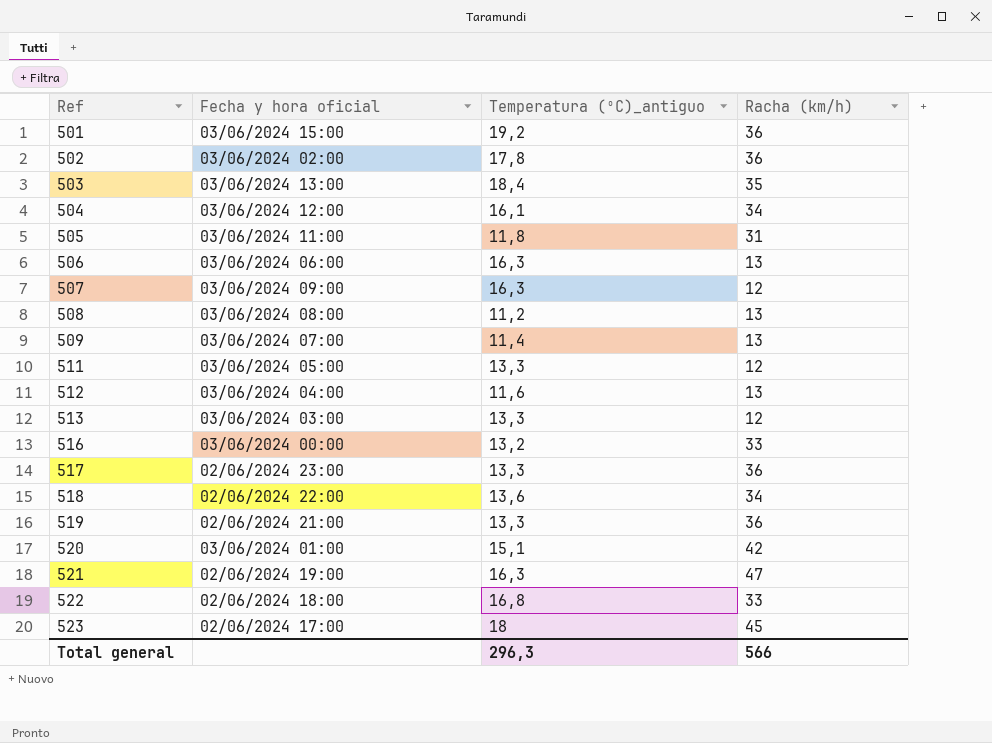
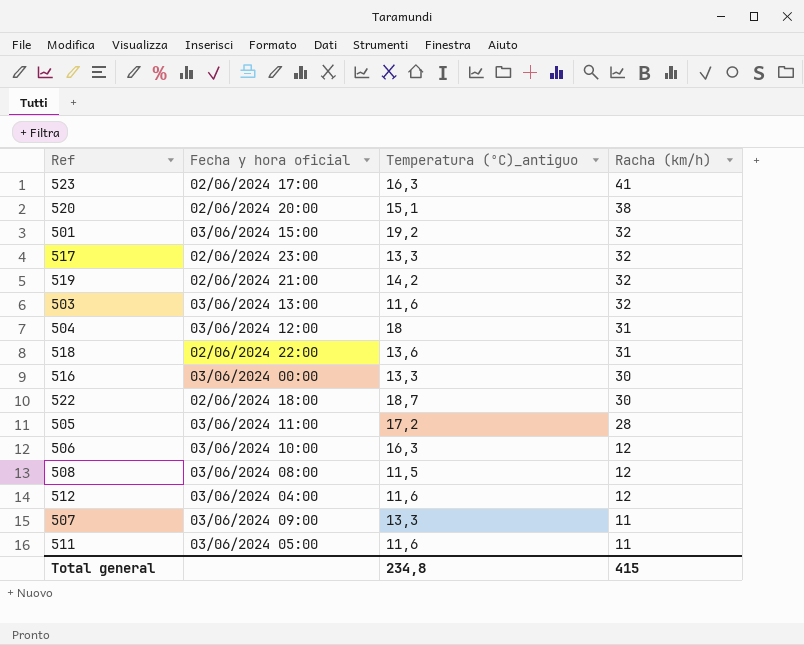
row order: Ref ascending -> Racha (km/h) descending
row 502: 03/06/2024 02:00 | 17,8 | 36 -> none
row 509: 03/06/2024 07:00 | 11,4 | 13 -> none
row 513: 03/06/2024 03:00 | 13,3 | 12 -> none
row 521: 02/06/2024 19:00 | 16,3 | 47 -> none
523 | Temperatura (ºC)_antiguo: 18 -> 16,3
523 | Racha (km/h): 45 -> 41
520 | Fecha y hora oficial: 03/06/2024 01:00 -> 02/06/2024 20:00
520 | Racha (km/h): 42 -> 38
501 | Racha (km/h): 36 -> 32
517 | Racha (km/h): 36 -> 32
519 | Temperatura (ºC)_antiguo: 13,3 -> 14,2
519 | Racha (km/h): 36 -> 32
503 | Temperatura (ºC)_antiguo: 18,4 -> 11,6
503 | Racha (km/h): 35 -> 32
504 | Temperatura (ºC)_antiguo: 16,1 -> 18
504 | Racha (km/h): 34 -> 31
518 | Racha (km/h): 34 -> 31
516 | Temperatura (ºC)_antiguo: 13,2 -> 13,3
516 | Racha (km/h): 33 -> 30
522 | Temperatura (ºC)_antiguo: 16,8 -> 18,7
522 | Racha (km/h): 33 -> 30
505 | Temperatura (ºC)_antiguo: 11,8 -> 17,2
505 | Racha (km/h): 31 -> 28
506 | Fecha y hora oficial: 03/06/2024 06:00 -> 03/06/2024 10:00
506 | Racha (km/h): 13 -> 12
508 | Temperatura (ºC)_antiguo: 11,2 -> 11,5
508 | Racha (km/h): 13 -> 12
512 | Racha (km/h): 13 -> 12
507 | Temperatura (ºC)_antiguo: 16,3 -> 13,3
507 | Racha (km/h): 12 -> 11
511 | Temperatura (ºC)_antiguo: 13,3 -> 11,6
511 | Racha (km/h): 12 -> 11
Total general | Temperatura (ºC)_antiguo: 296,3 -> 234,8
Total general | Racha (km/h): 566 -> 415

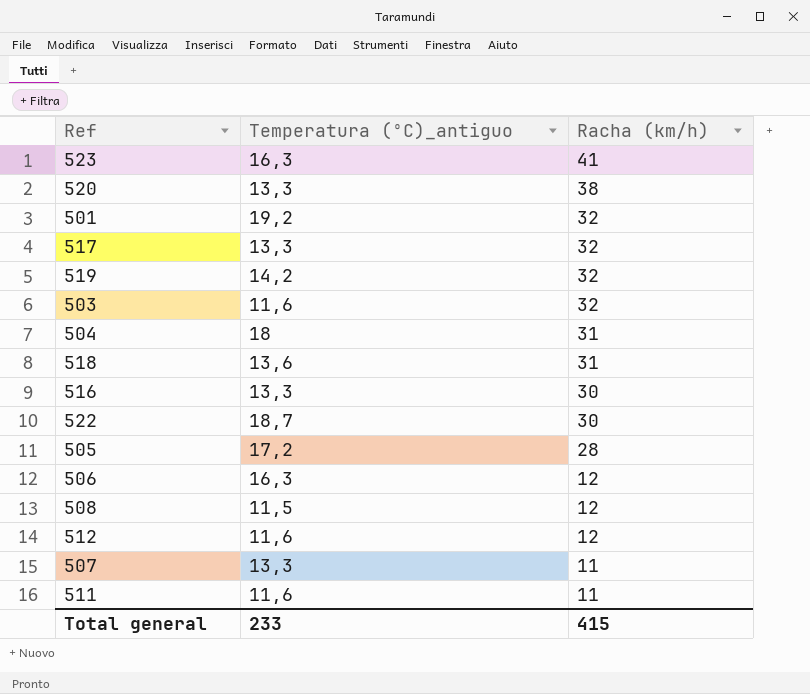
column Fecha y hora oficial | position: 2 -> none
520 | Temperatura (ºC)_antiguo: 15,1 -> 13,3
Total general | Temperatura (ºC)_antiguo: 234,8 -> 233

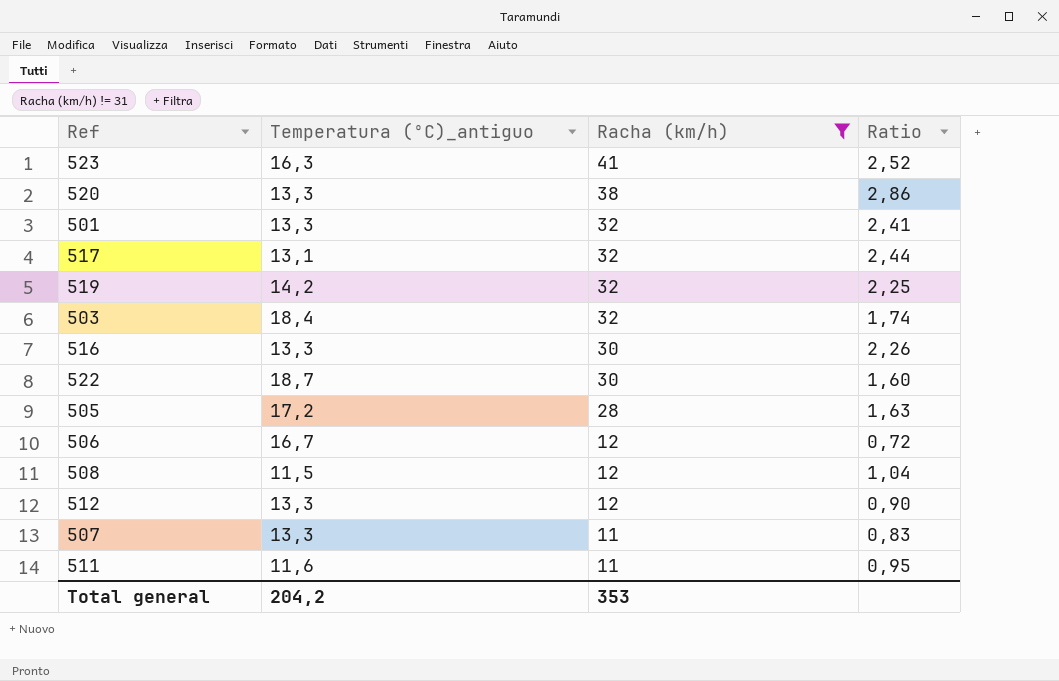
filter: none -> Racha (km/h) != 31
column Ratio | formula: none -> [Racha (km/h)] / [Temperatura (ºC)_antiguo]
501 | Temperatura (ºC)_antiguo: 19,2 -> 13,3
517 | Temperatura (ºC)_antiguo: 13,3 -> 13,1
503 | Temperatura (ºC)_antiguo: 11,6 -> 18,4
506 | Temperatura (ºC)_antiguo: 16,3 -> 16,7
512 | Temperatura (ºC)_antiguo: 11,6 -> 13,3
Total general | Temperatura (ºC)_antiguo: 233 -> 204,2
Total general | Racha (km/h): 415 -> 353

